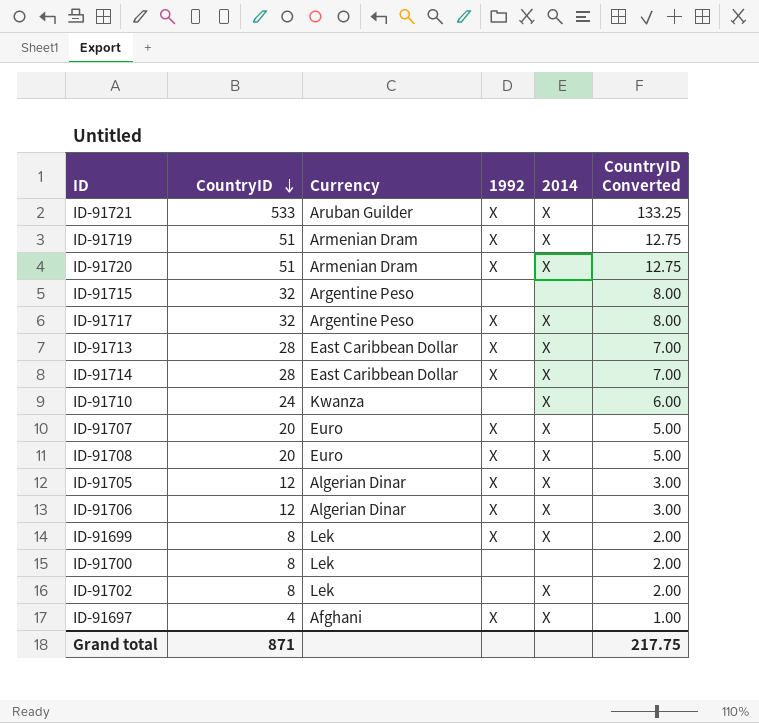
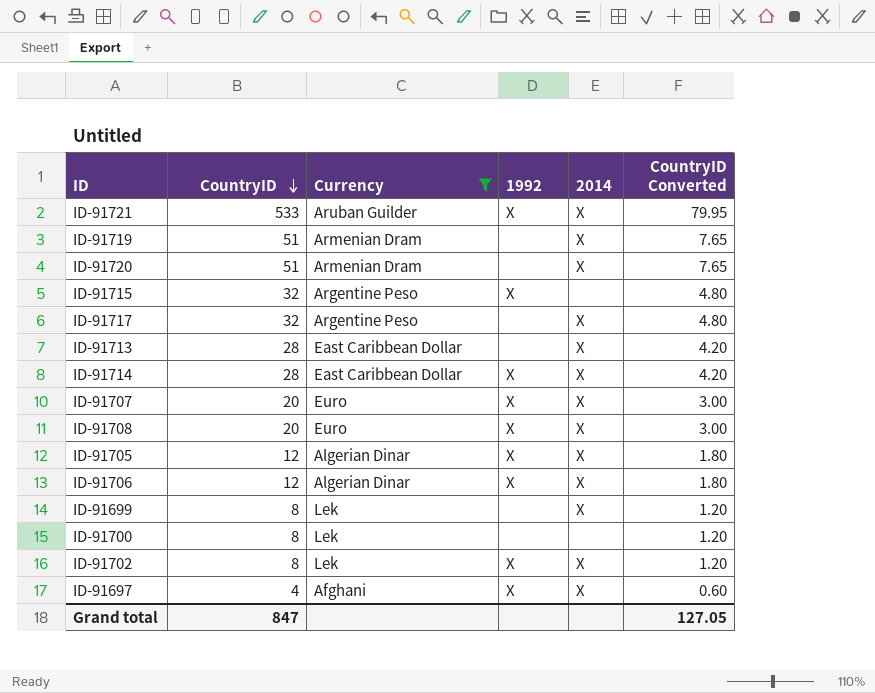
filter: none -> Currency != Kwanza
column CountryID Converted | formula: [CountryID] * 0.25 -> [CountryID] * 0.15
ID-91719 | 1992: X -> none
ID-91720 | 1992: X -> none
ID-91715 | 1992: none -> X
ID-91717 | 1992: X -> none
ID-91713 | 1992: X -> none
ID-91699 | 1992: X -> none
ID-91702 | 1992: none -> X
Grand total | CountryID: 871 -> 847
Grand total | CountryID Converted: 217.75 -> 127.05

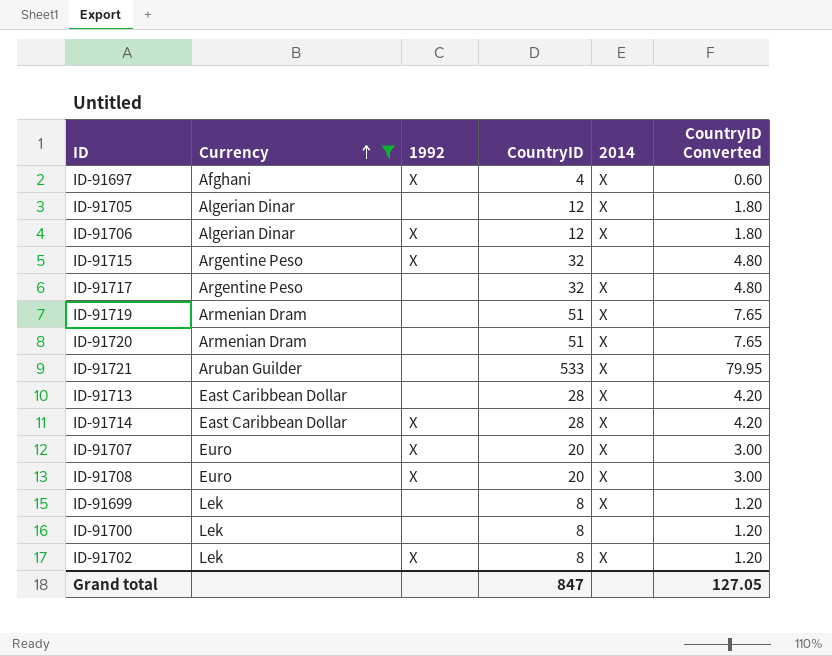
row order: CountryID descending -> Currency ascending
column CountryID | position: 2 -> 4
ID-91705 | 1992: X -> none
ID-91721 | 1992: X -> none

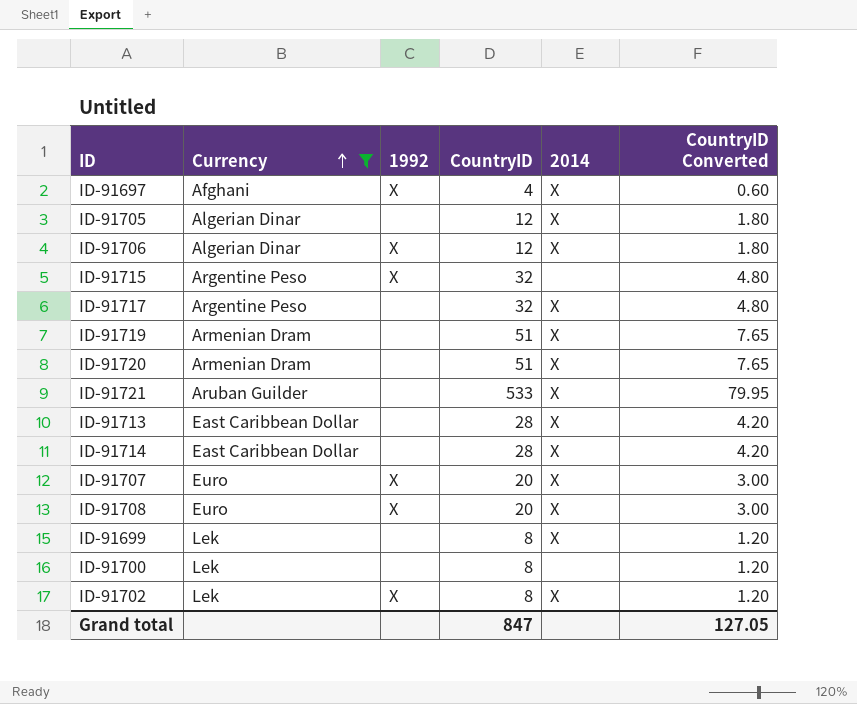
ID-91714 | 1992: X -> none

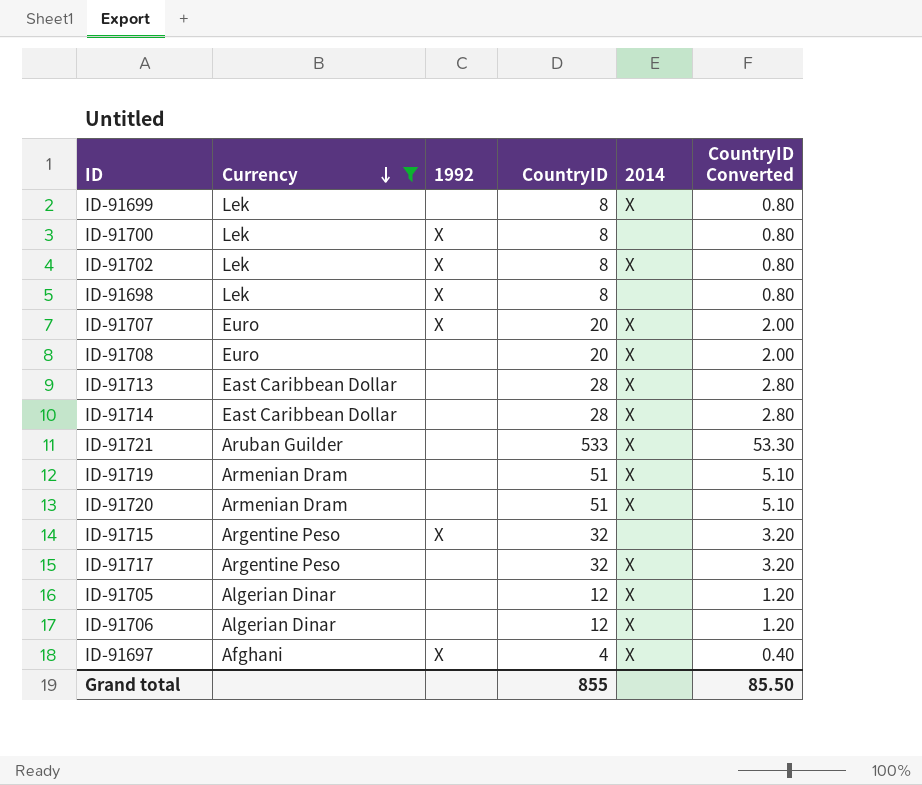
row order: Currency ascending -> Currency descending
column CountryID Converted | formula: [CountryID] * 0.15 -> [CountryID] * 0.1
ID-91700 | 1992: none -> X
row ID-91698: none -> Lek | X | 8 | none | 0.80
ID-91708 | 1992: X -> none
ID-91706 | 1992: X -> none
Grand total | CountryID: 847 -> 855
Grand total | CountryID Converted: 127.05 -> 85.50

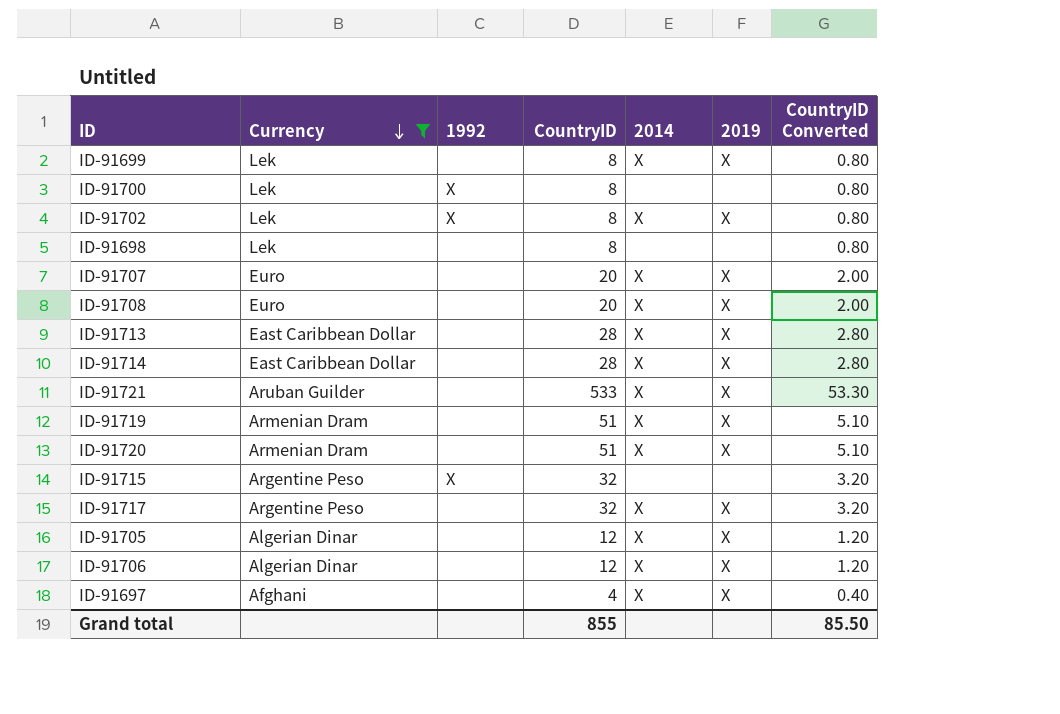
column 2019 | position: none -> 6
ID-91698 | 1992: X -> none
ID-91707 | 1992: X -> none
ID-91697 | 1992: X -> none

